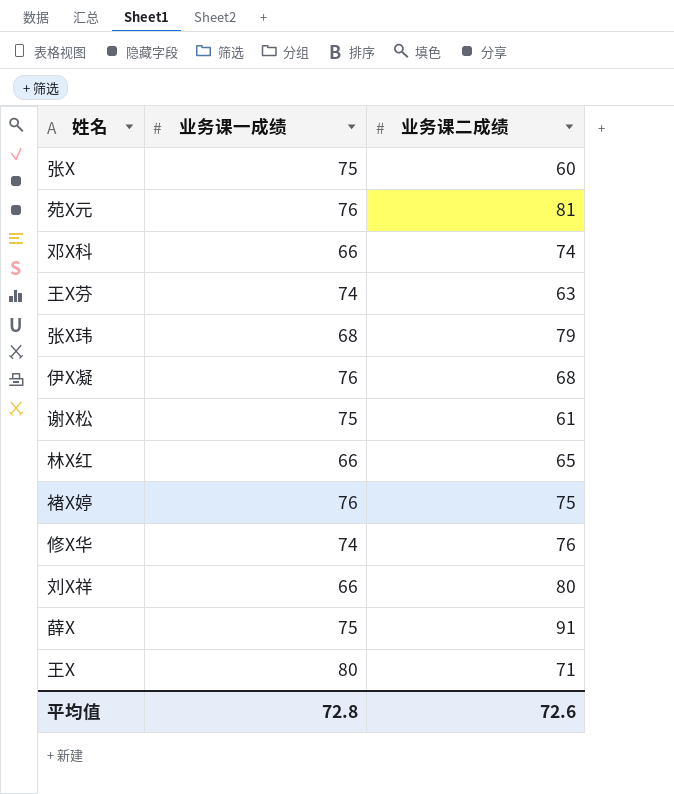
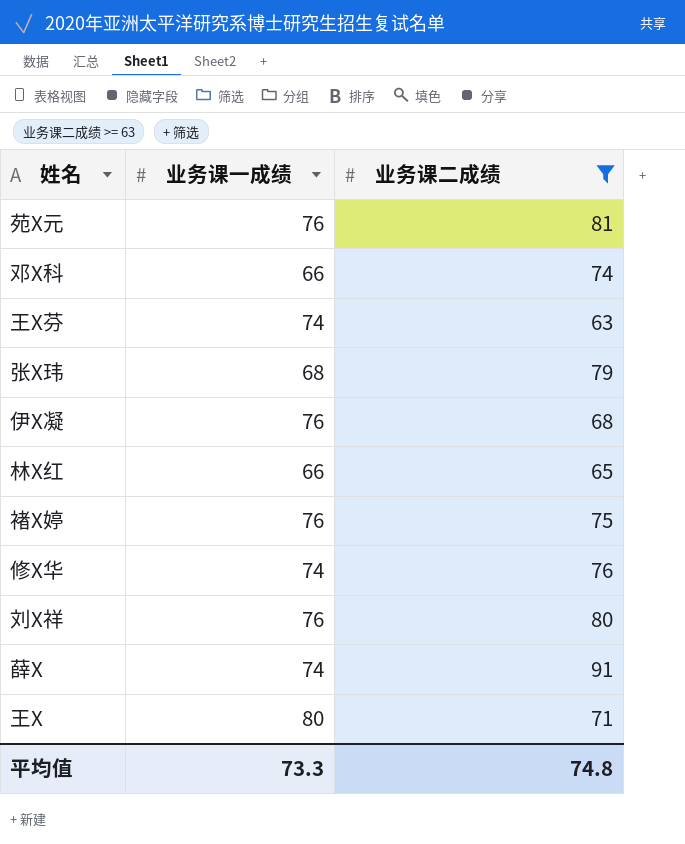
filter: none -> 业务课二成绩 >= 63
刘X祥 | 业务课一成绩: 66 -> 76
薛X | 业务课一成绩: 75 -> 74
平均值 | 业务课一成绩: 72.8 -> 73.3
平均值 | 业务课二成绩: 72.6 -> 74.8

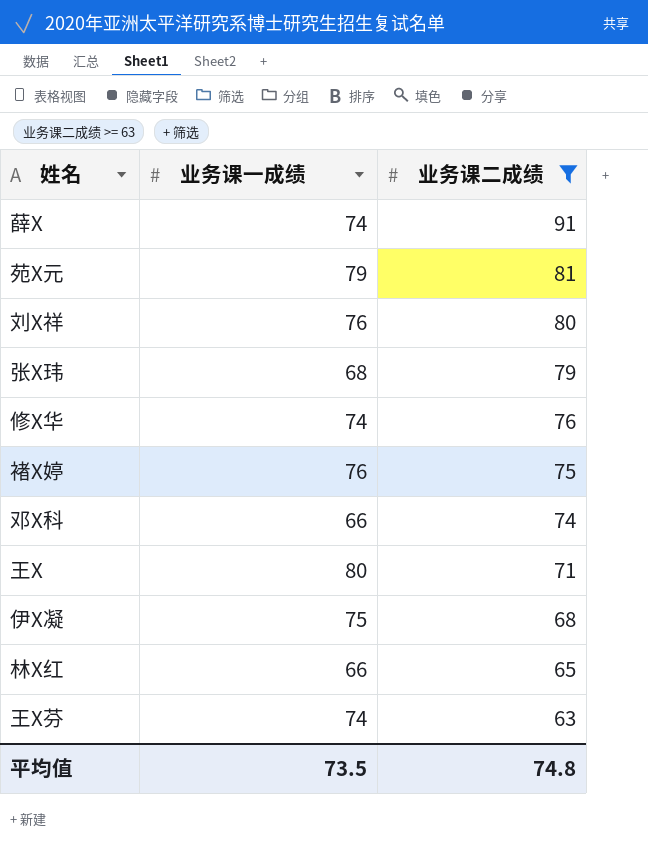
row order: none -> 业务课二成绩 descending
苑X元 | 业务课一成绩: 76 -> 79
伊X凝 | 业务课一成绩: 76 -> 75
平均值 | 业务课一成绩: 73.3 -> 73.5

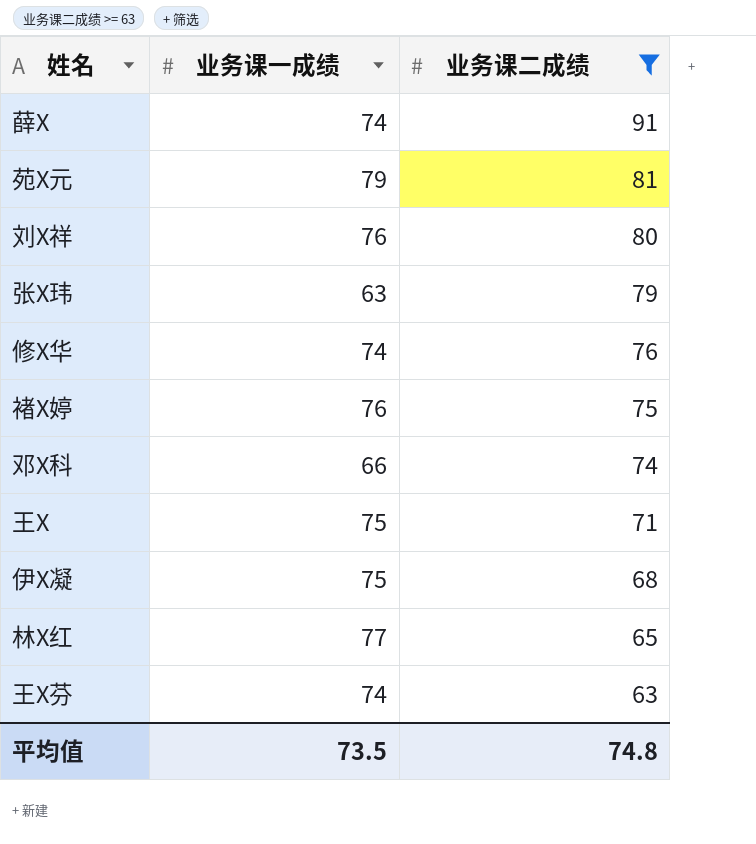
张X玮 | 业务课一成绩: 68 -> 63
王X | 业务课一成绩: 80 -> 75
林X红 | 业务课一成绩: 66 -> 77

